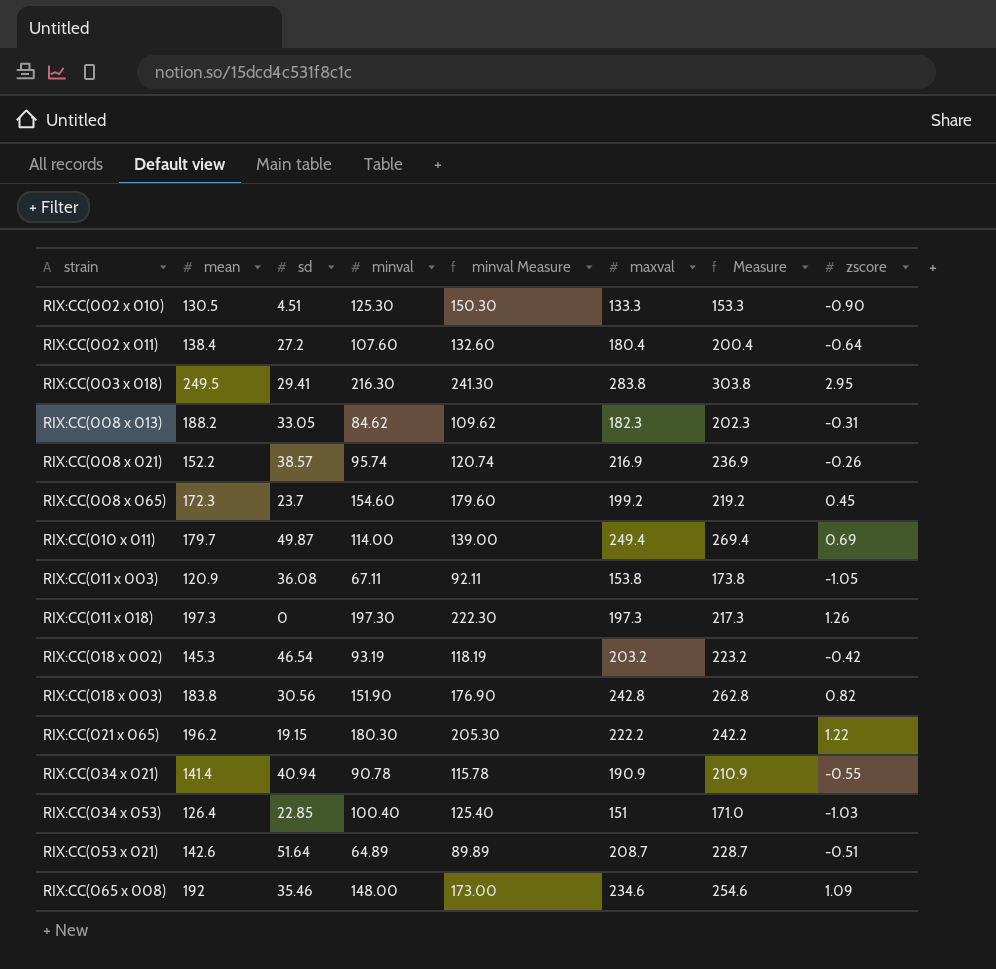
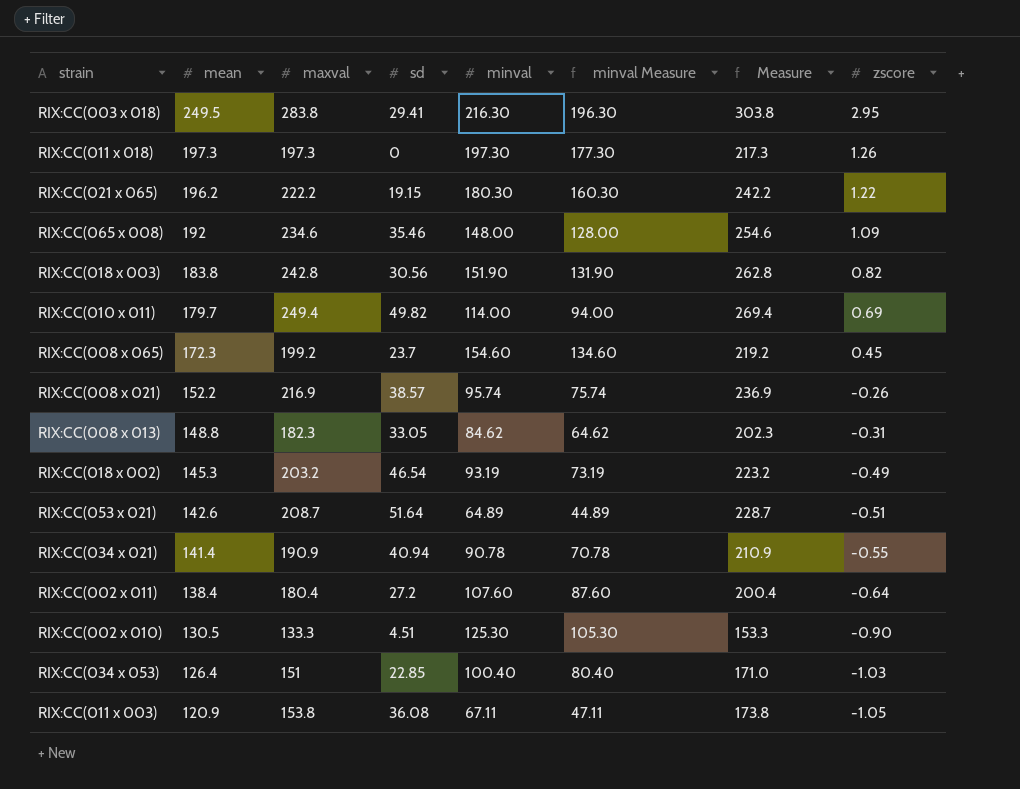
row order: strain ascending -> mean descending
column maxval | position: 6 -> 3
column minval Measure | formula: [minval] + 25 -> [minval] - 20
RIX:CC(010 x 011) | sd: 49.87 -> 49.82
RIX:CC(008 x 013) | mean: 188.2 -> 148.8
RIX:CC(018 x 002) | zscore: -0.42 -> -0.49

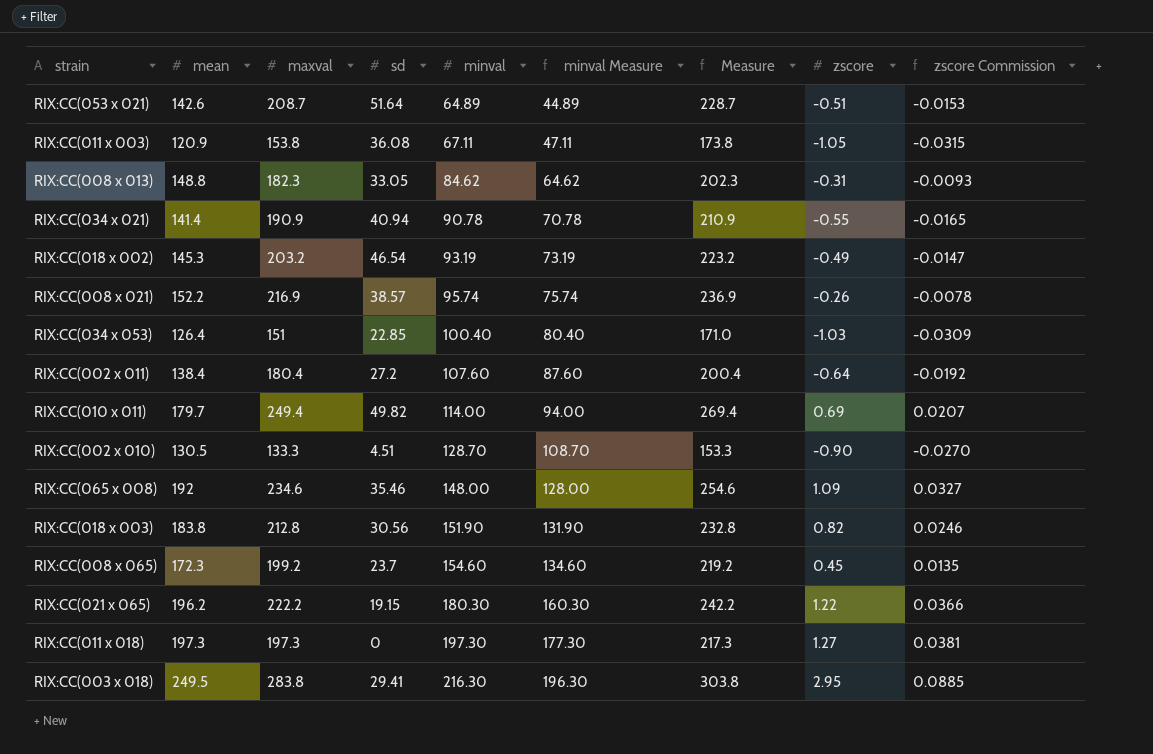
row order: mean descending -> minval ascending
column zscore Commission | formula: none -> [zscore] * 0.03
RIX:CC(002 x 010) | minval: 125.30 -> 128.70
RIX:CC(002 x 010) | minval Measure: 105.30 -> 108.70
RIX:CC(018 x 003) | maxval: 242.8 -> 212.8
RIX:CC(018 x 003) | Measure: 262.8 -> 232.8
RIX:CC(011 x 018) | zscore: 1.26 -> 1.27

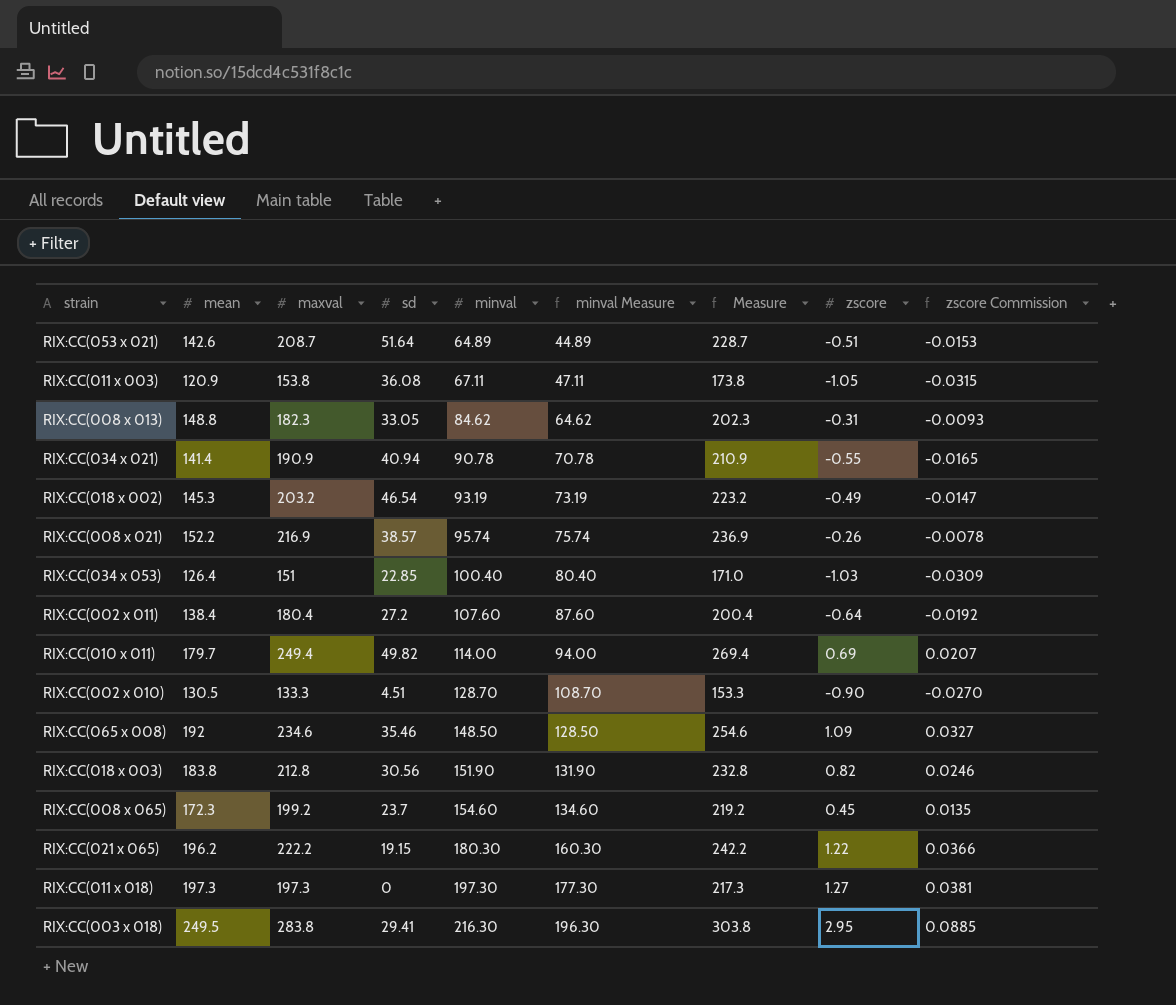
RIX:CC(065 x 008) | minval: 148.00 -> 148.50
RIX:CC(065 x 008) | minval Measure: 128.00 -> 128.50

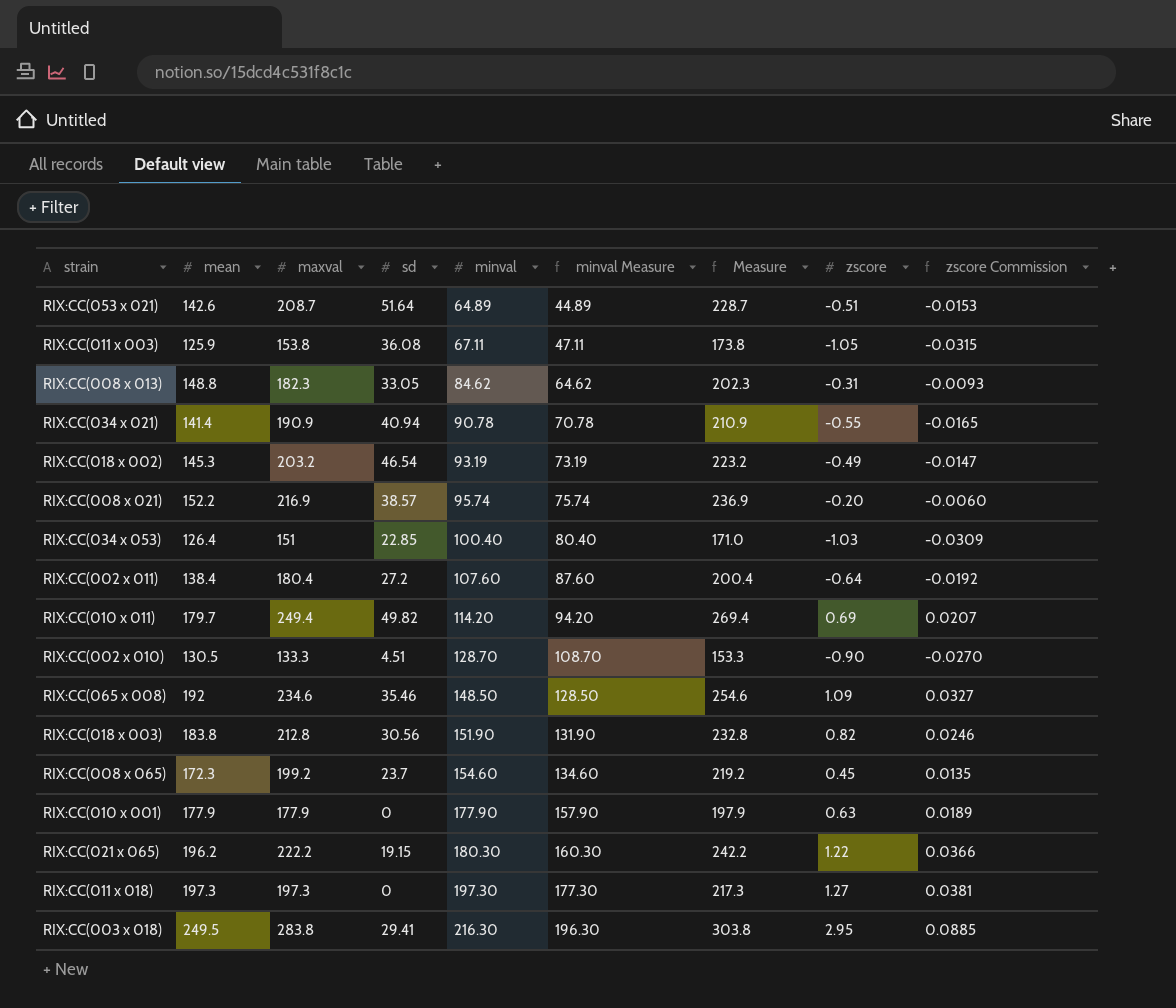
RIX:CC(011 x 003) | mean: 120.9 -> 125.9
RIX:CC(008 x 021) | zscore: -0.26 -> -0.20
RIX:CC(008 x 021) | zscore Commission: -0.0078 -> -0.0060
RIX:CC(010 x 011) | minval: 114.00 -> 114.20
RIX:CC(010 x 011) | minval Measure: 94.00 -> 94.20
row RIX:CC(010 x 001): none -> 177.9 | 177.9 | 0 | 177.90 | 157.90 | 197.9 | 0.63 | 0.0189

